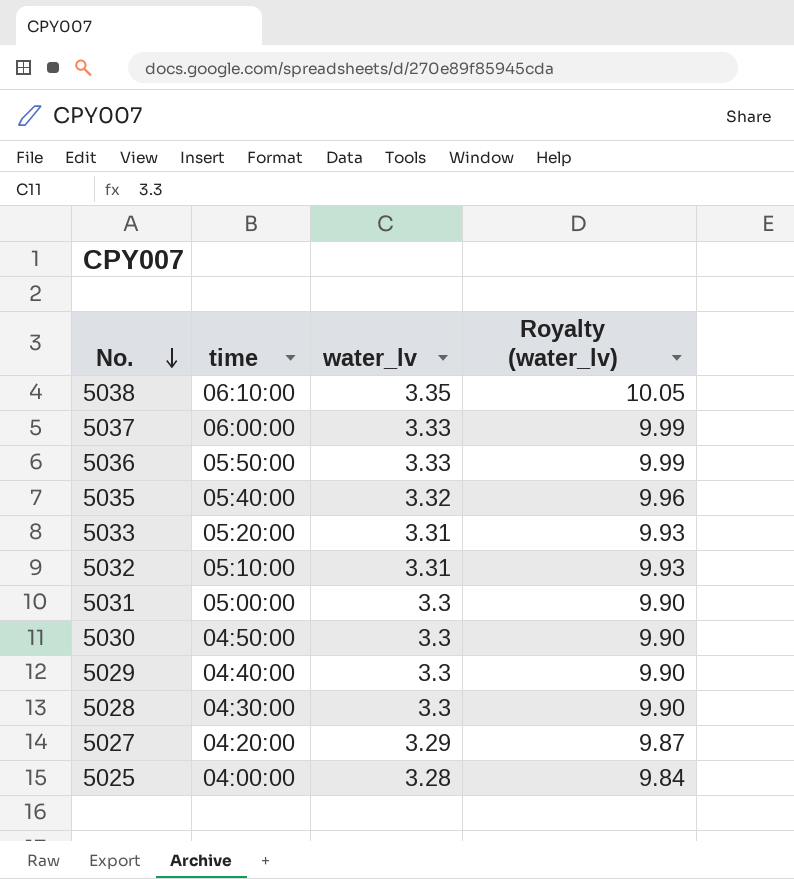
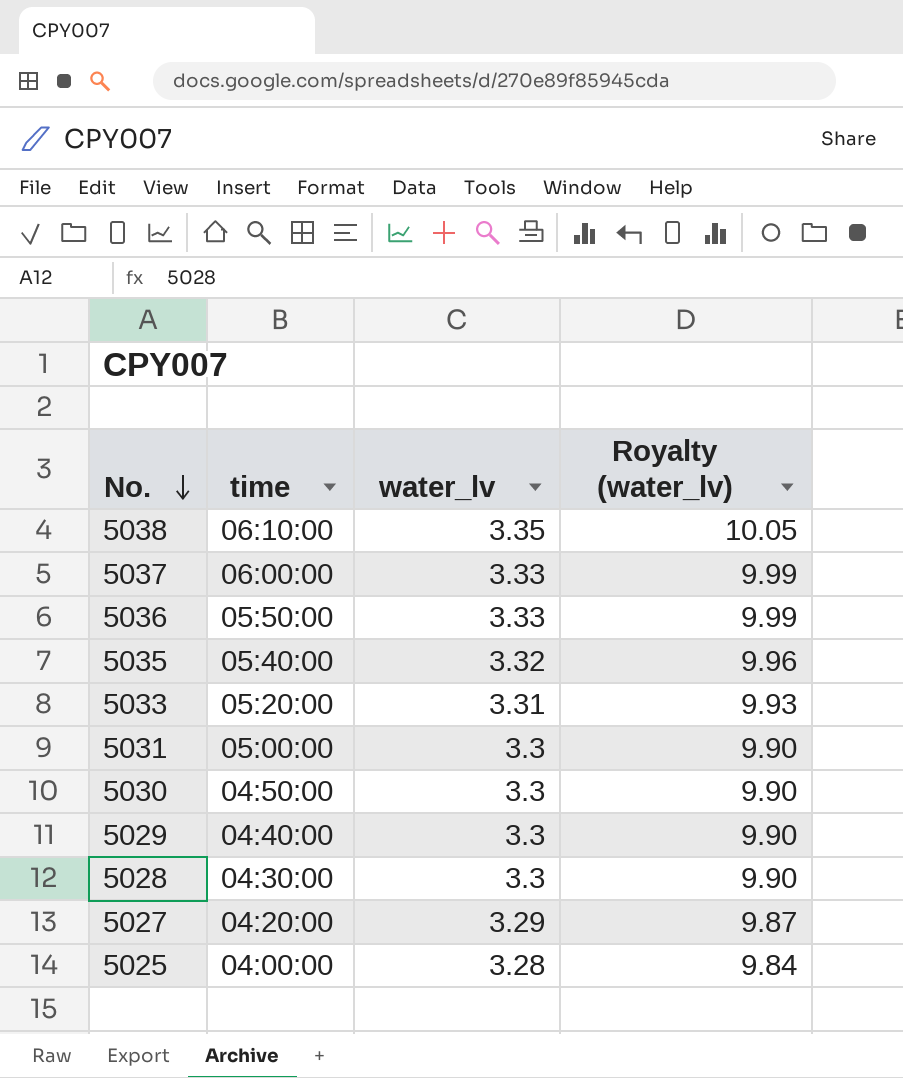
row 5032: 05:10:00 | 3.31 | 9.93 -> none

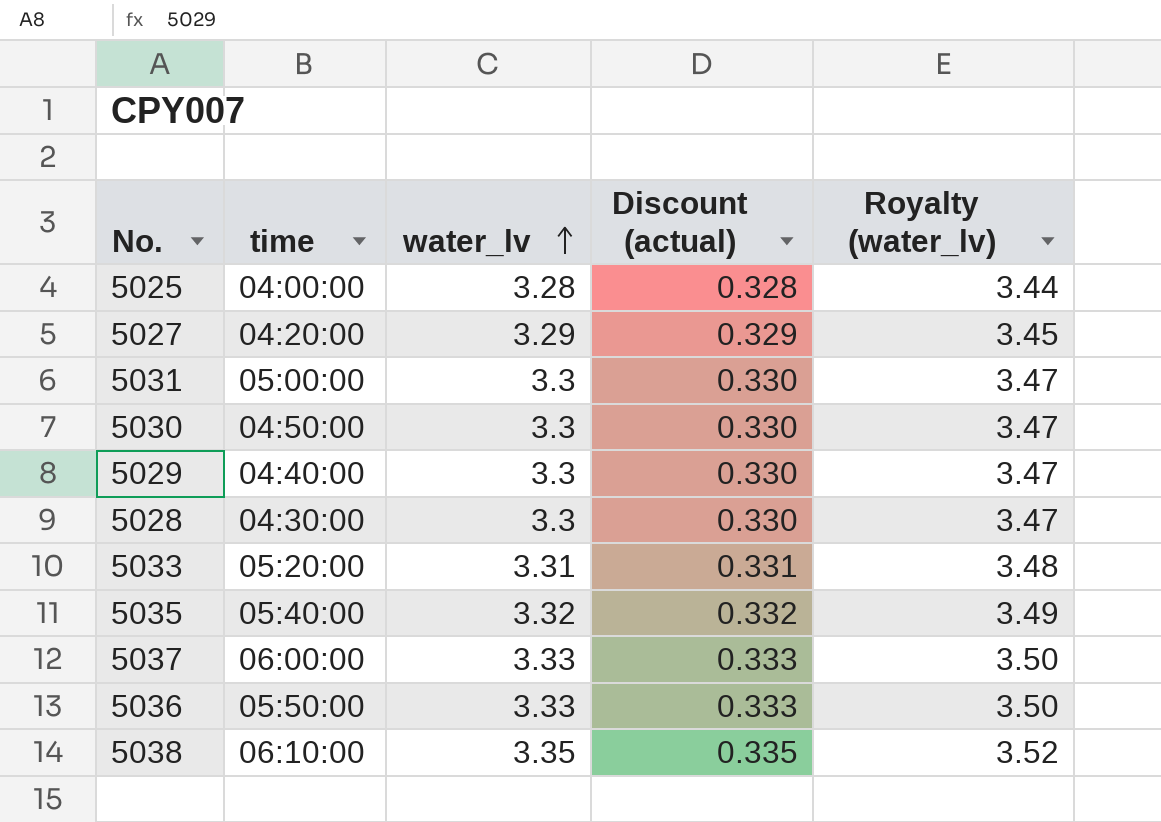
row order: No. descending -> water_lv ascending
column Discount (actual) | formula: none -> [water_lv] * 0.1
column Royalty (water_lv) | formula: [water_lv] * 3 -> [water_lv] * 1.05

